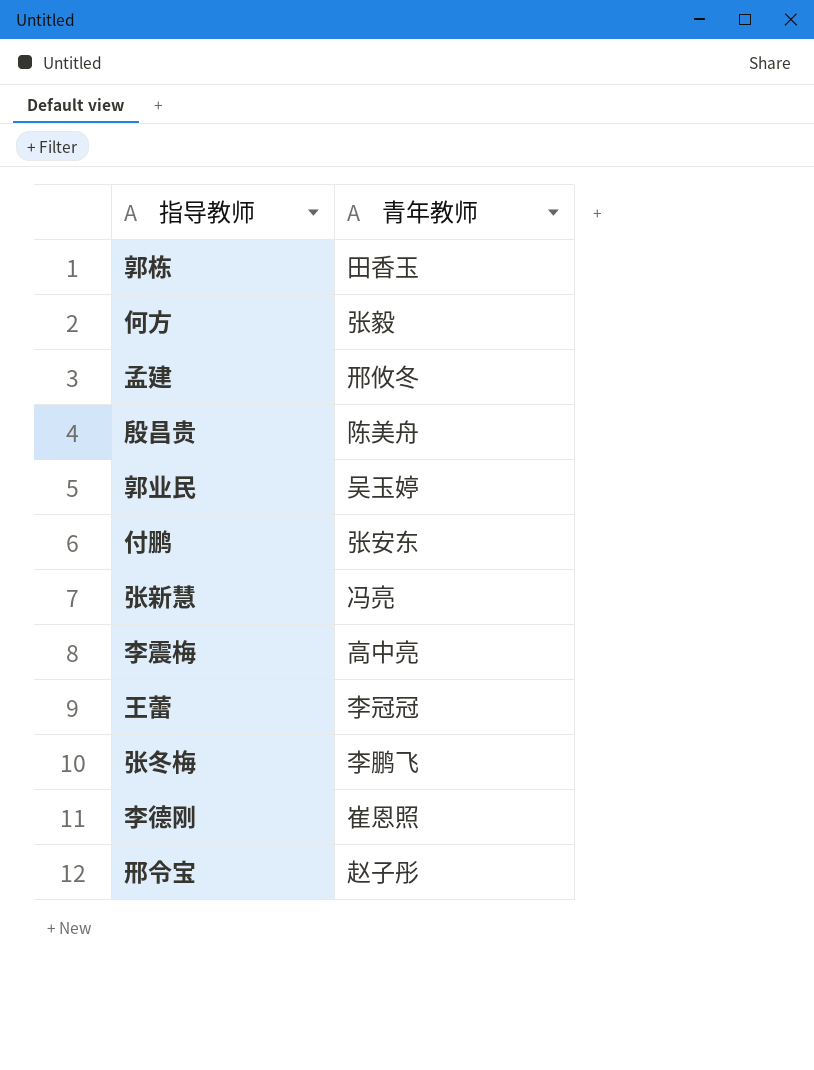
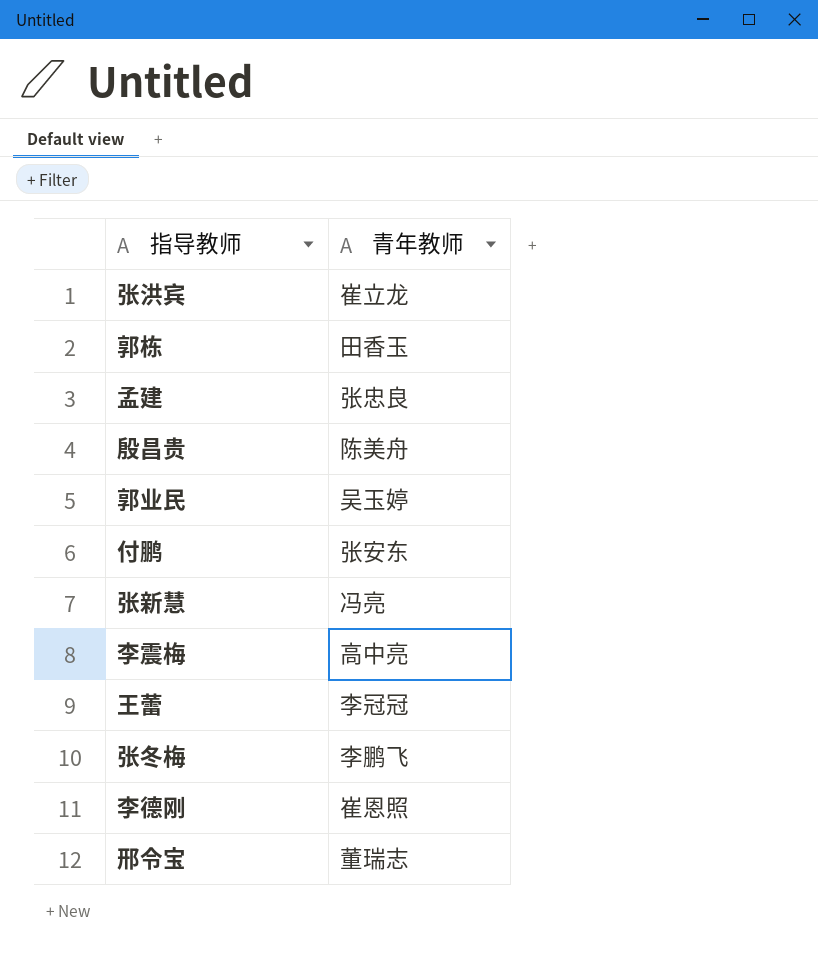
row 何方: 张毅 -> none
row 张洪宾: none -> 崔立龙
孟建 | 青年教师: 邢攸冬 -> 张忠良
邢令宝 | 青年教师: 赵子彤 -> 董瑞志

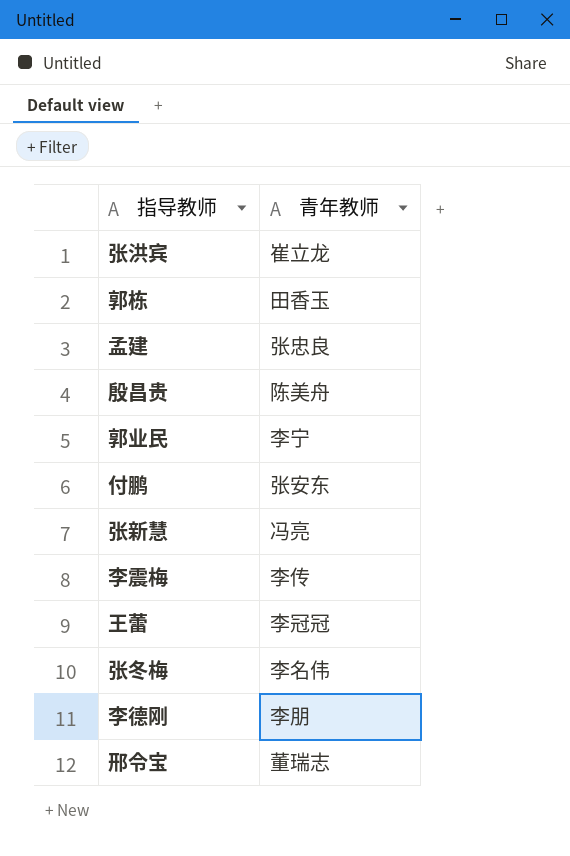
郭业民 | 青年教师: 吴玉婷 -> 李宁
李震梅 | 青年教师: 高中亮 -> 李传
张冬梅 | 青年教师: 李鹏飞 -> 李名伟
李德刚 | 青年教师: 崔恩照 -> 李朋

